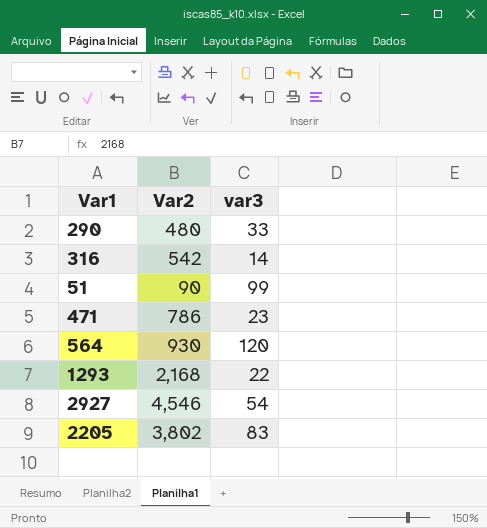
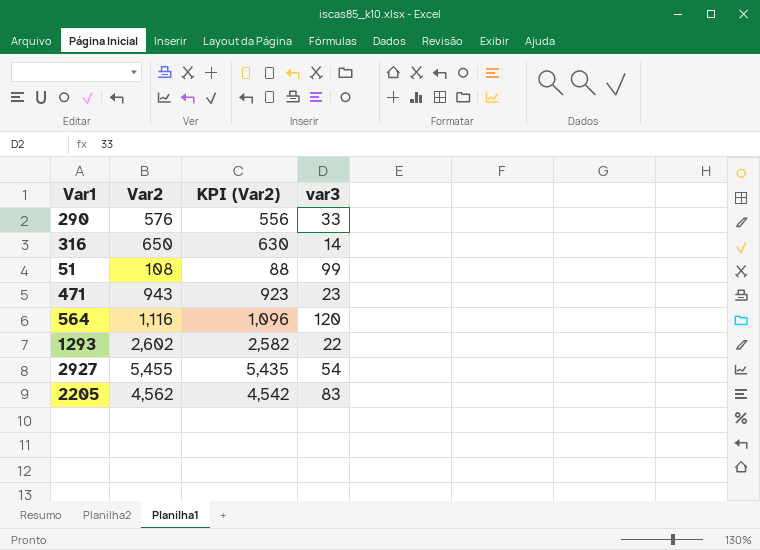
column KPI (Var2) | formula: none -> [Var2] - 20
290 | Var2: 480 -> 576
316 | Var2: 542 -> 650
51 | Var2: 90 -> 108
471 | Var2: 786 -> 943
564 | Var2: 930 -> 1,116
1293 | Var2: 2,168 -> 2,602
2927 | Var2: 4,546 -> 5,455
2205 | Var2: 3,802 -> 4,562

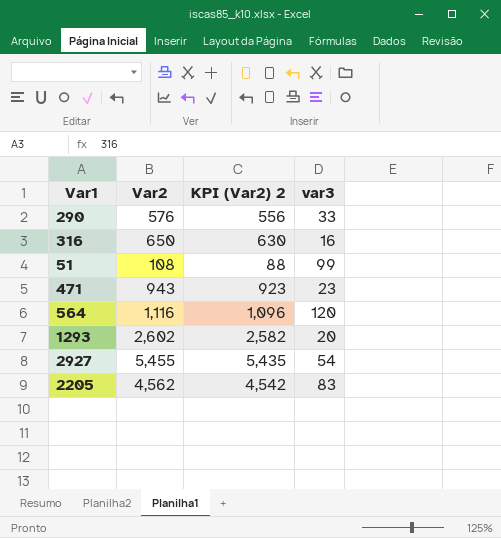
column name: KPI (Var2) -> KPI (Var2) 2
316 | var3: 14 -> 16
1293 | var3: 22 -> 20

